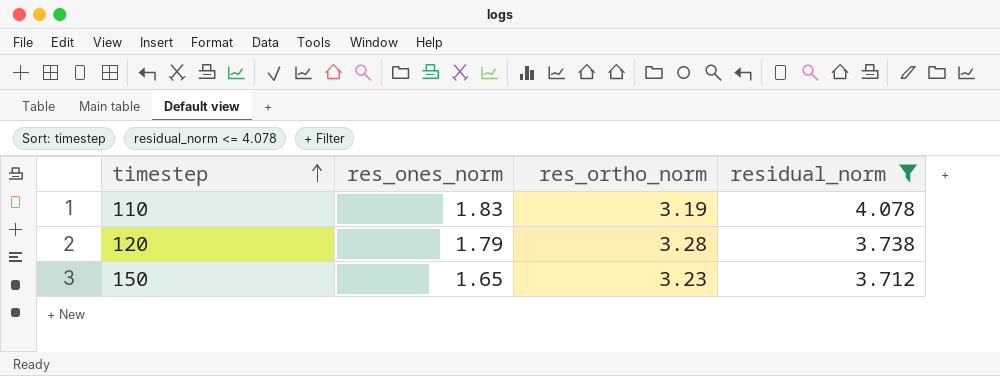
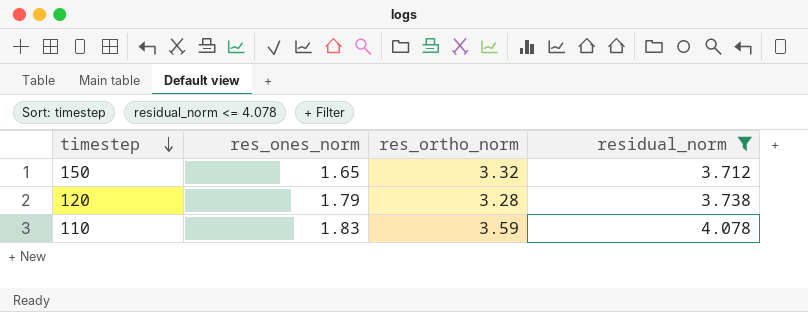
row order: timestep ascending -> timestep descending
150 | res_ortho_norm: 3.23 -> 3.32
110 | res_ortho_norm: 3.19 -> 3.59

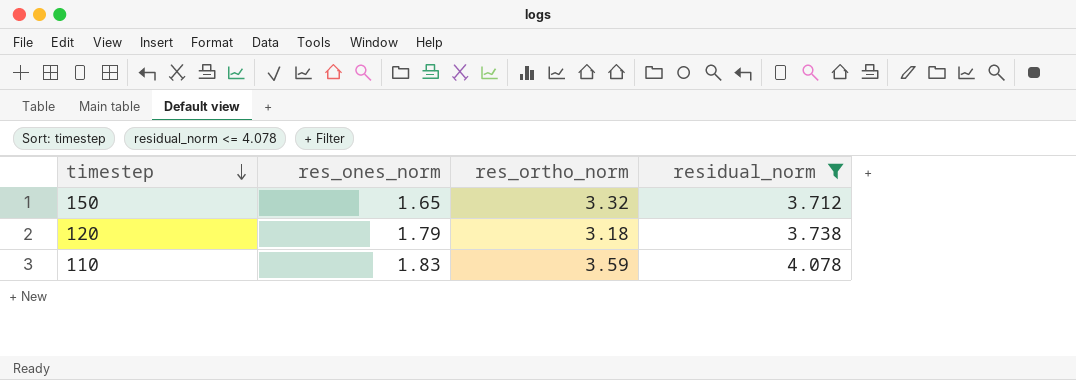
120 | res_ortho_norm: 3.28 -> 3.18

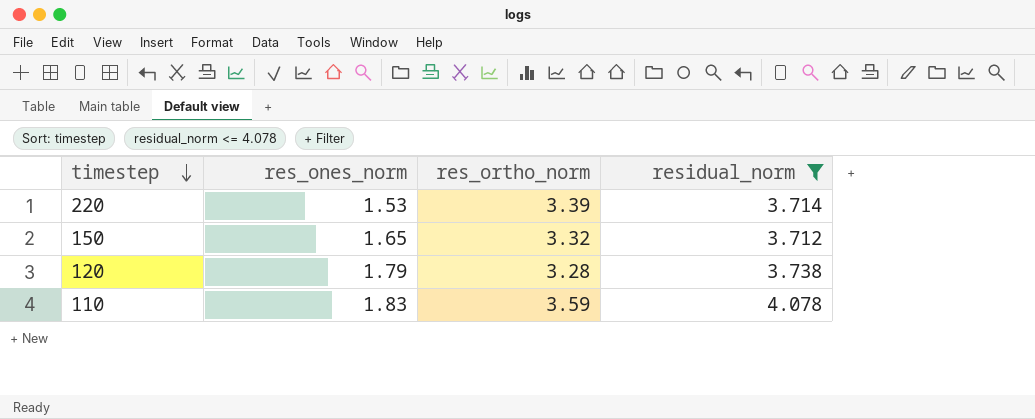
row 220: none -> 1.53 | 3.39 | 3.714
120 | res_ortho_norm: 3.18 -> 3.28

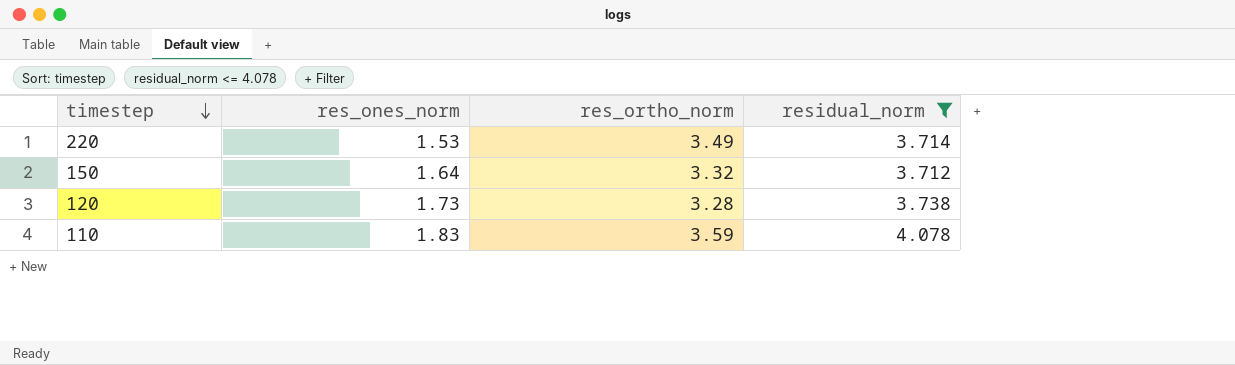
220 | res_ortho_norm: 3.39 -> 3.49
150 | res_ones_norm: 1.65 -> 1.64
120 | res_ones_norm: 1.79 -> 1.73

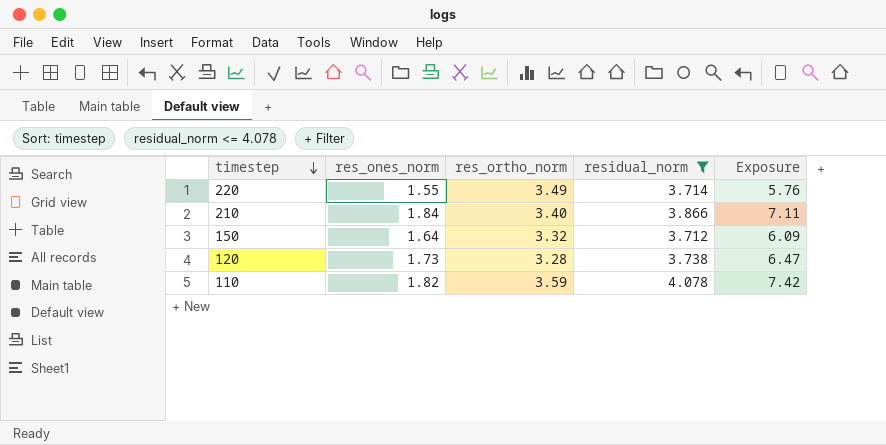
column Exposure | formula: none -> [res_ones_norm] * [residual_norm]
220 | res_ones_norm: 1.53 -> 1.55
row 210: none -> 1.84 | 3.40 | 3.866 | 7.11
110 | res_ones_norm: 1.83 -> 1.82

